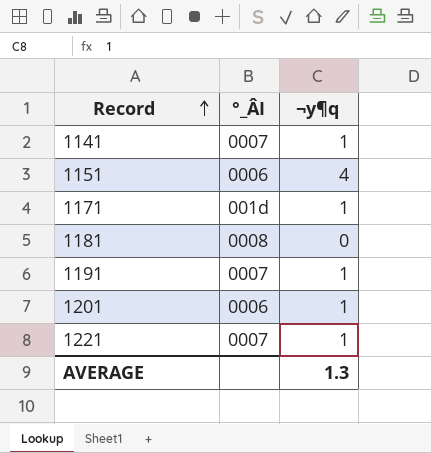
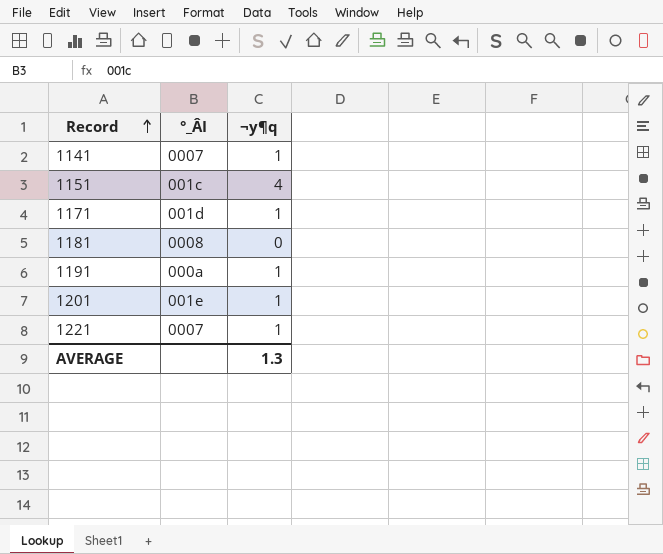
1151 | °_ÂI: 0006 -> 001c
1191 | °_ÂI: 0007 -> 000a
1201 | °_ÂI: 0006 -> 001e

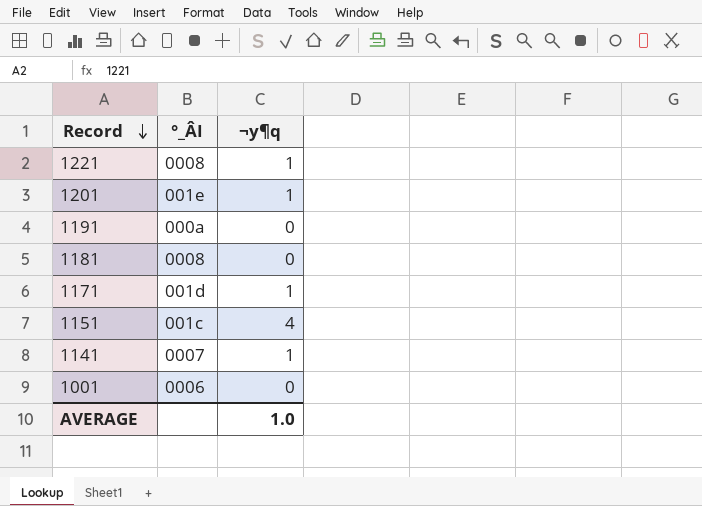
row order: Record ascending -> Record descending
1221 | °_ÂI: 0007 -> 0008
1191 | ¬y¶q: 1 -> 0
row 1001: none -> 0006 | 0
AVERAGE | ¬y¶q: 1.3 -> 1.0

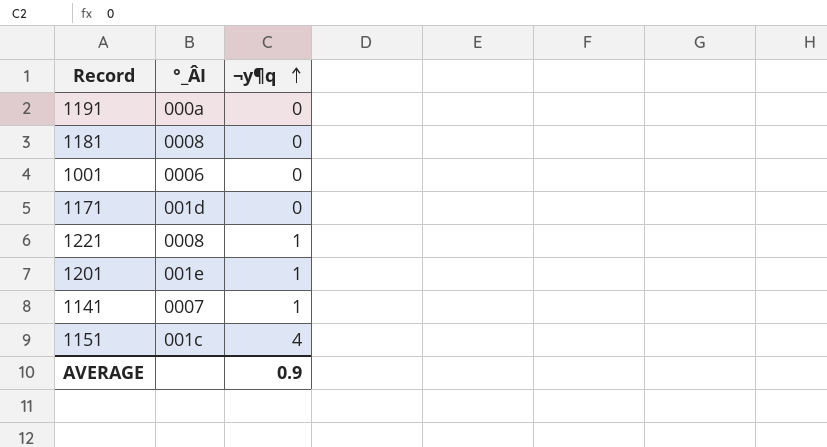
row order: Record descending -> ¬y¶q ascending
1171 | ¬y¶q: 1 -> 0
AVERAGE | ¬y¶q: 1.0 -> 0.9

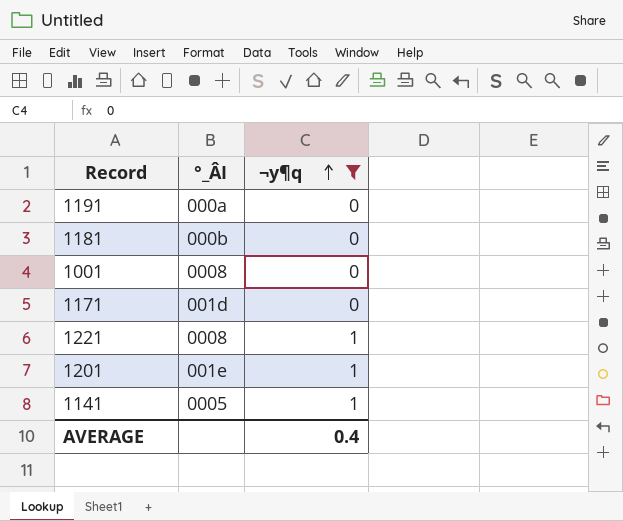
filter: none -> ¬y¶q != 4
1181 | °_ÂI: 0008 -> 000b
1001 | °_ÂI: 0006 -> 0008
1141 | °_ÂI: 0007 -> 0005
AVERAGE | ¬y¶q: 0.9 -> 0.4

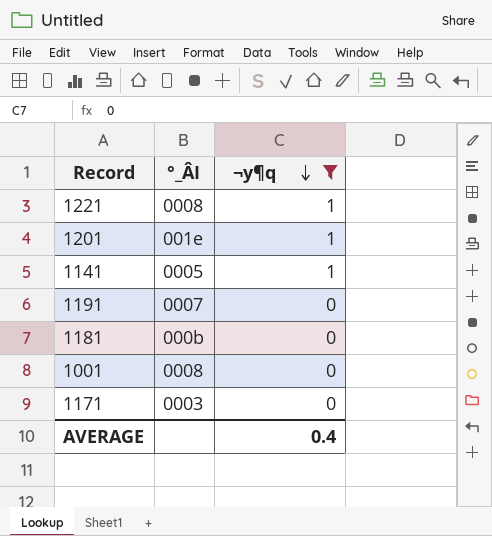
row order: ¬y¶q ascending -> ¬y¶q descending
1191 | °_ÂI: 000a -> 0007
1171 | °_ÂI: 001d -> 0003

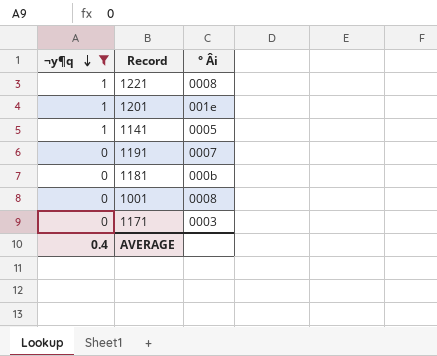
column ¬y¶q | position: 3 -> 1
column name: °_ÂI -> ° Âi

